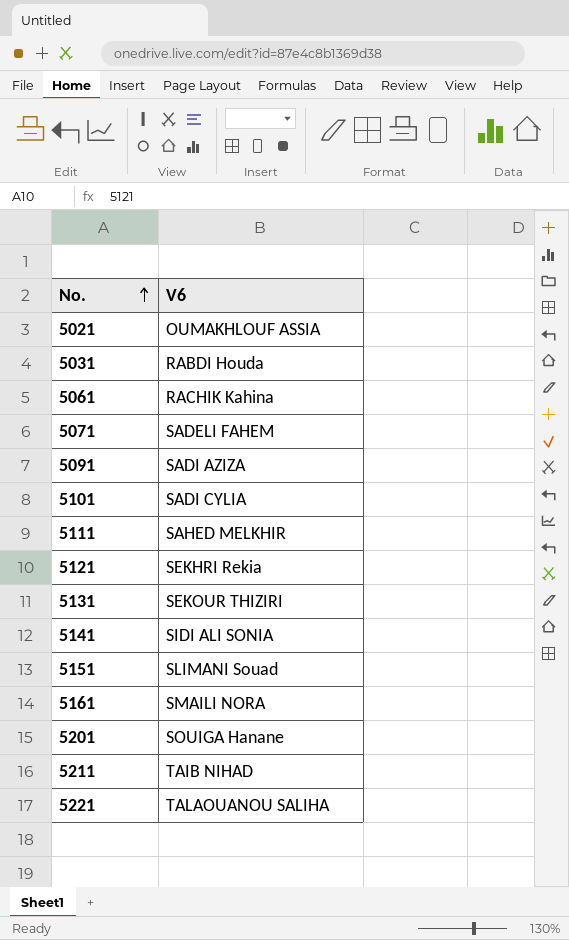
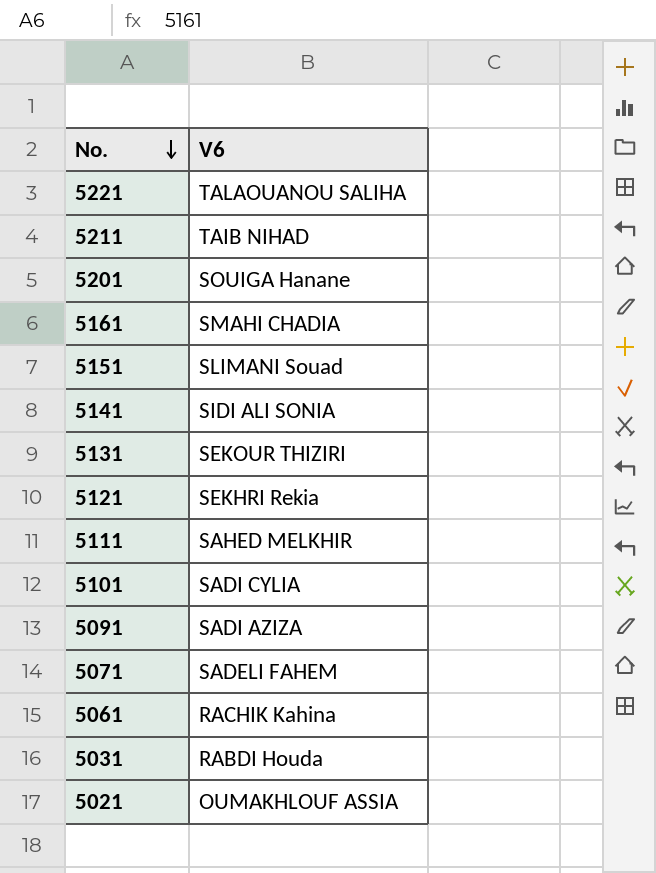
row order: No. ascending -> No. descending
5161 | V6: SMAILI NORA -> SMAHI CHADIA

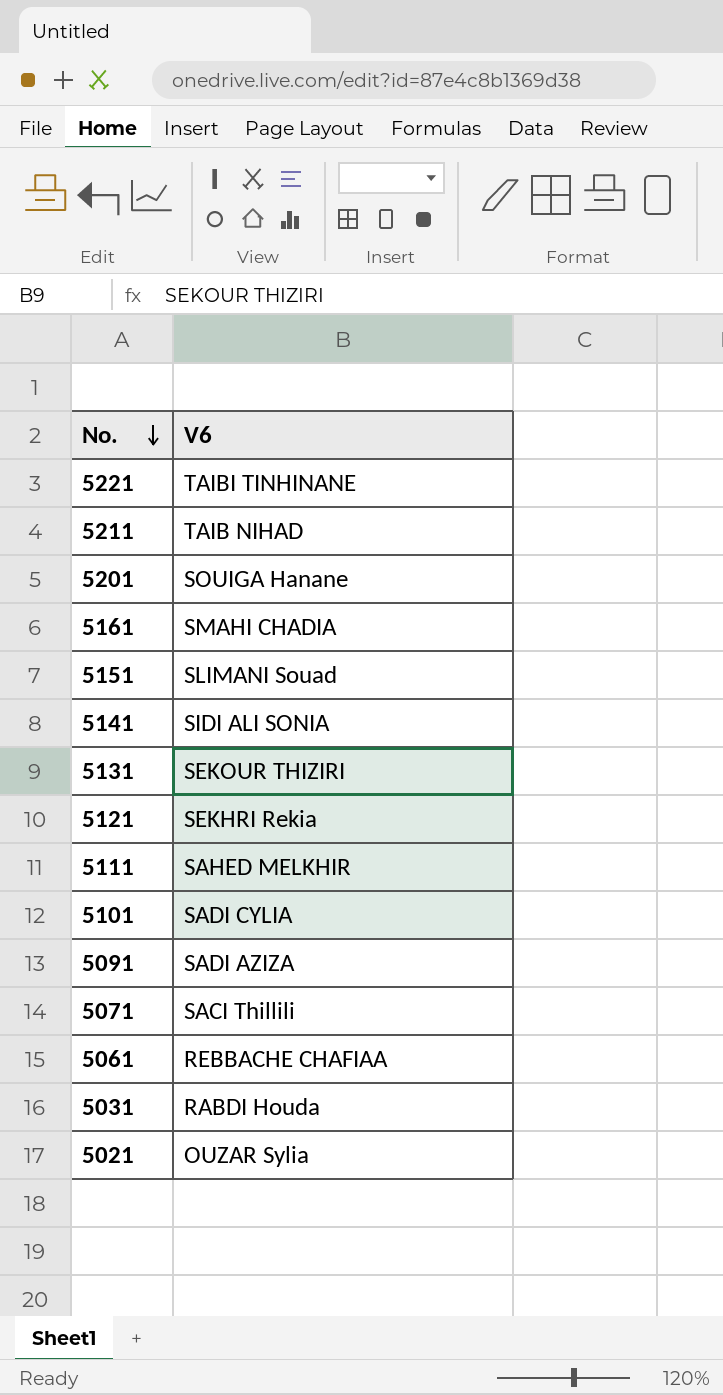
5221 | V6: TALAOUANOU SALIHA -> TAIBI TINHINANE
5071 | V6: SADELI FAHEM -> SACI Thillili
5061 | V6: RACHIK Kahina -> REBBACHE CHAFIAA
5021 | V6: OUMAKHLOUF ASSIA -> OUZAR Sylia

